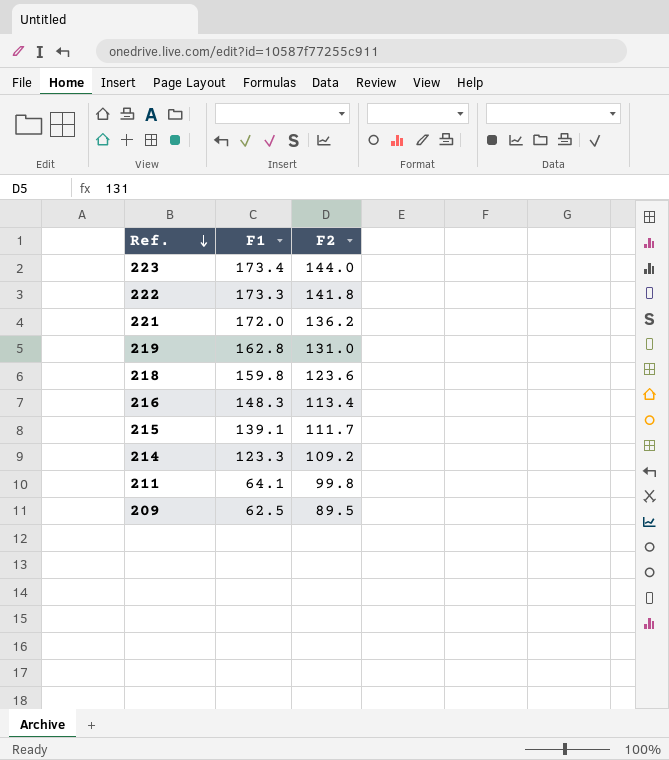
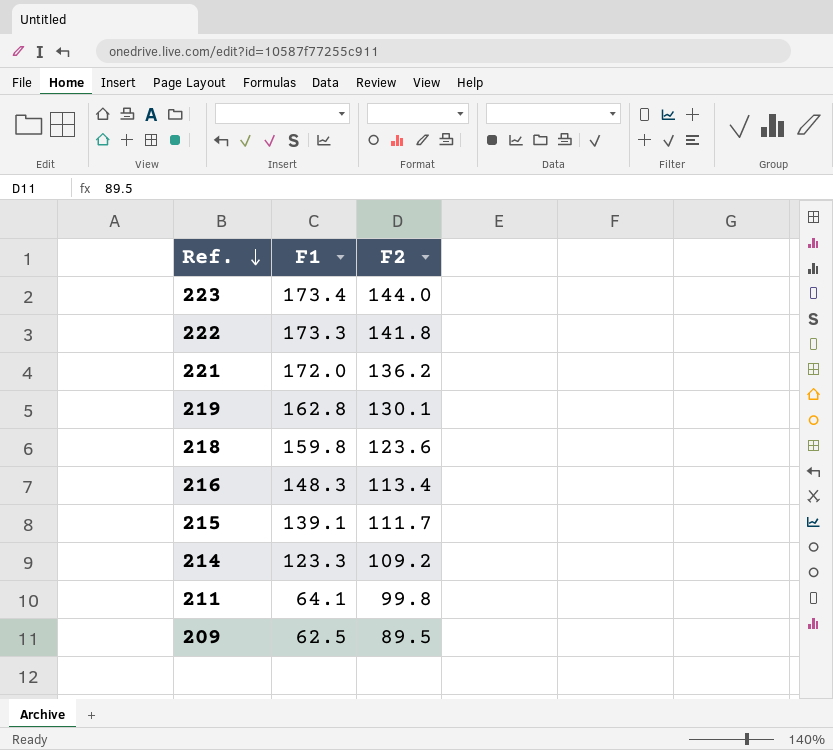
219 | F2: 131.0 -> 130.1

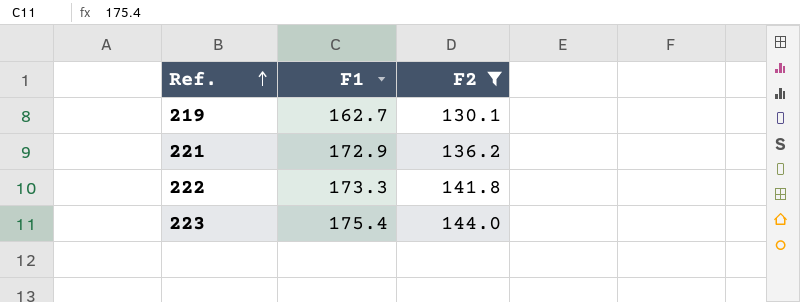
filter: none -> F2 >= 130.1
row order: Ref. descending -> Ref. ascending
219 | F1: 162.8 -> 162.7
221 | F1: 172.0 -> 172.9
223 | F1: 173.4 -> 175.4

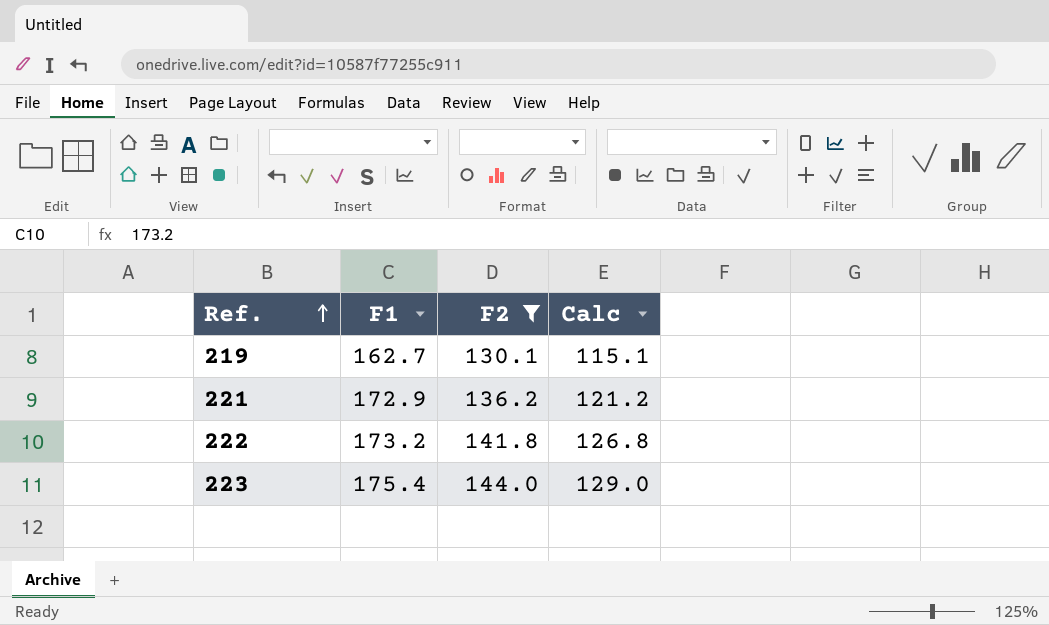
column Calc | formula: none -> [F2] - 15
222 | F1: 173.3 -> 173.2

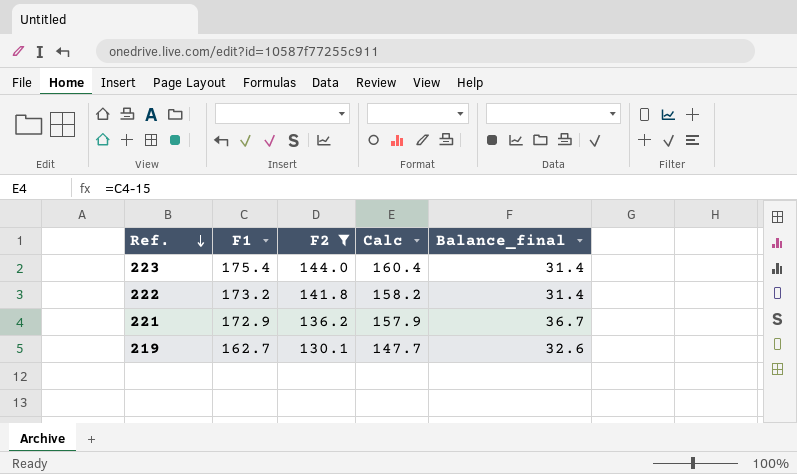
row order: Ref. ascending -> Ref. descending
column Calc | formula: [F2] - 15 -> [F1] - 15
column Balance_final | formula: none -> [F1] - [F2]

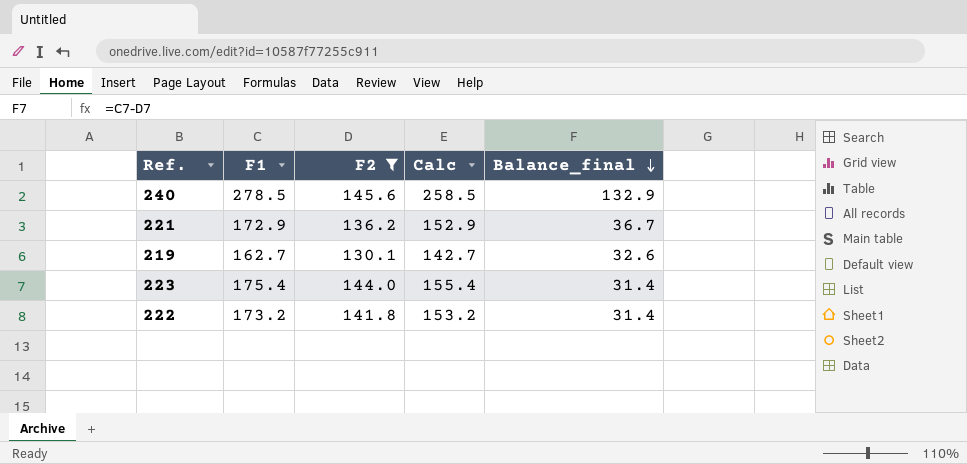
row order: Ref. descending -> Balance_final descending
column Calc | formula: [F1] - 15 -> [F1] - 20
row 240: none -> 278.5 | 145.6 | 258.5 | 132.9

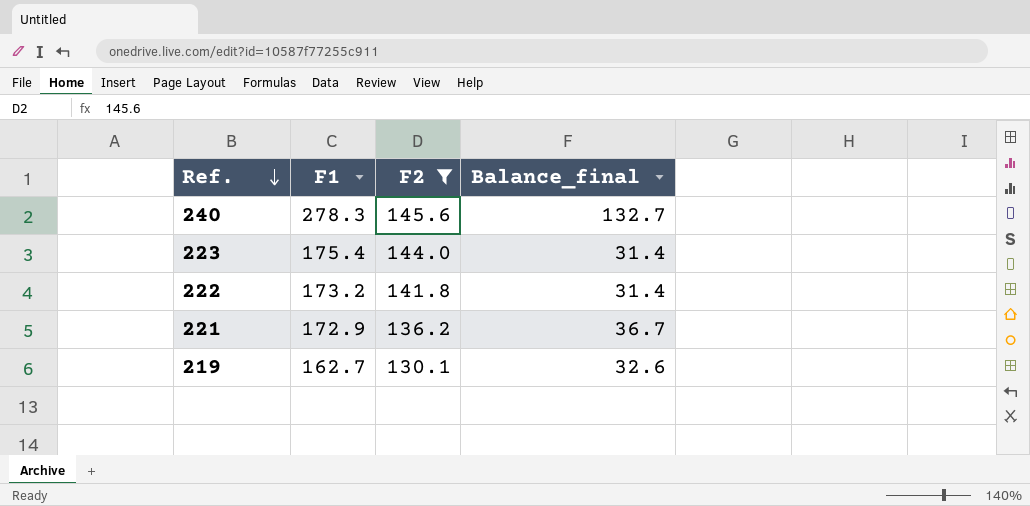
row order: Balance_final descending -> Ref. descending
column Calc | formula: [F1] - 20 -> none
240 | F1: 278.5 -> 278.3
240 | Balance_final: 132.9 -> 132.7

